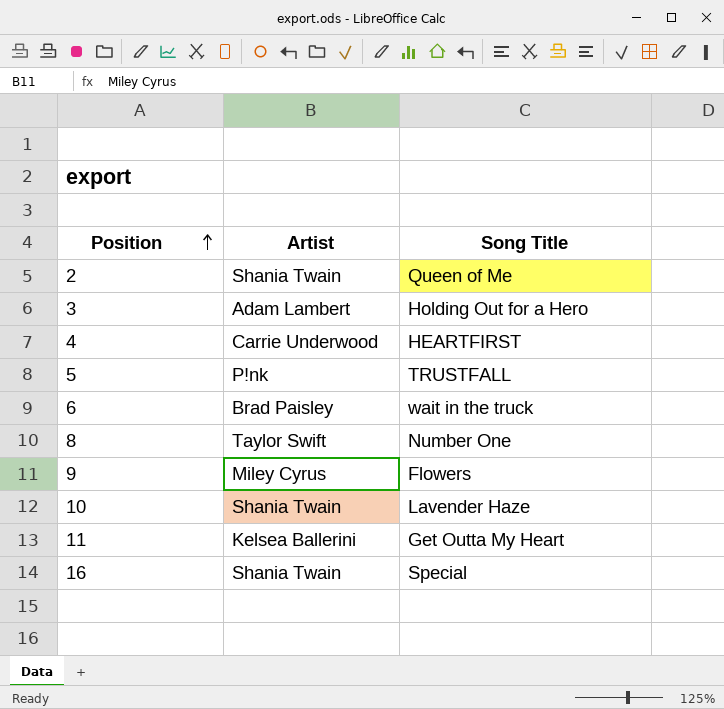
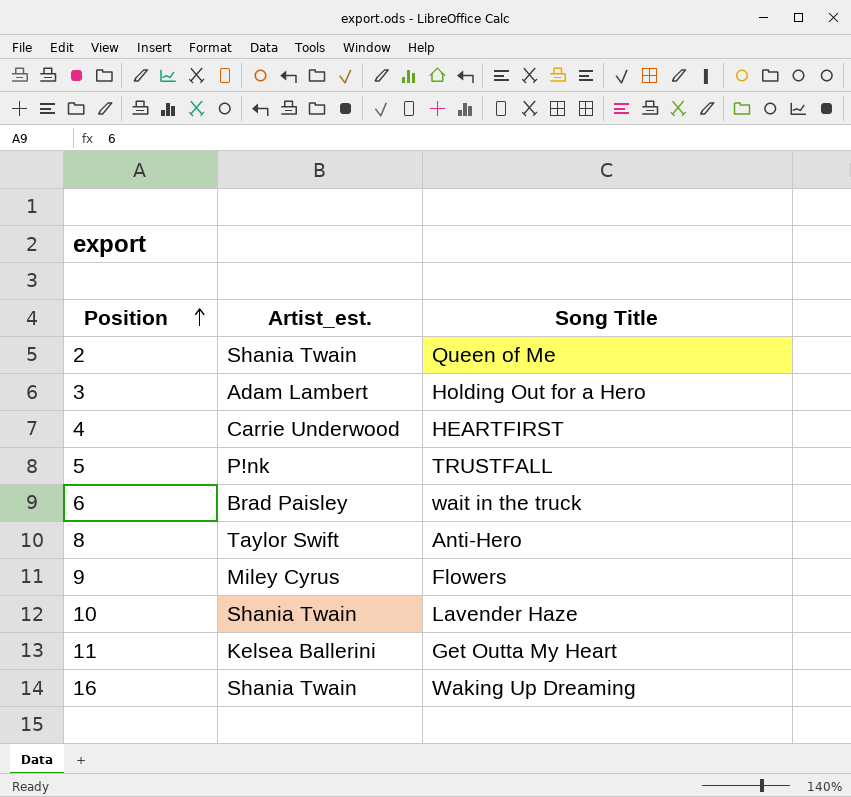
column name: Artist -> Artist_est.
8 | Song Title: Number One -> Anti-Hero
16 | Song Title: Special -> Waking Up Dreaming

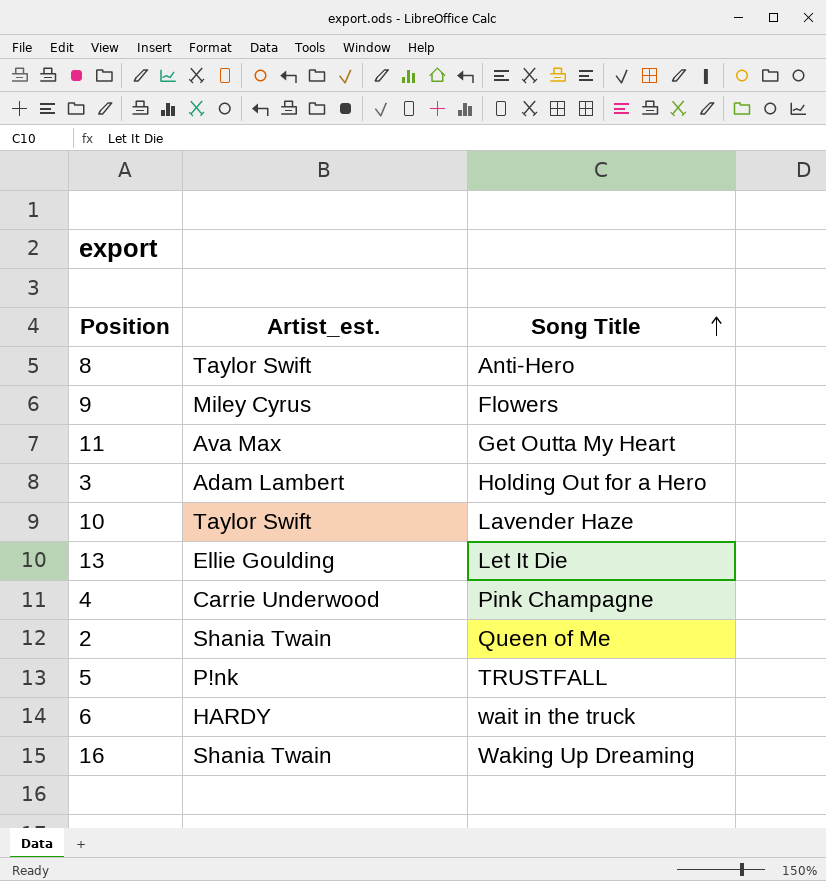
row order: Position ascending -> Song Title ascending
11 | Artist_est.: Kelsea Ballerini -> Ava Max
10 | Artist_est.: Shania Twain -> Taylor Swift
row 13: none -> Ellie Goulding | Let It Die
4 | Song Title: HEARTFIRST -> Pink Champagne
6 | Artist_est.: Brad Paisley -> HARDY

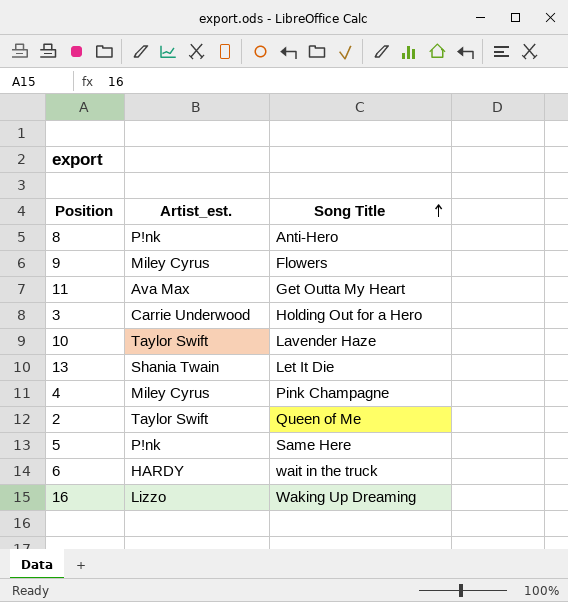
8 | Artist_est.: Taylor Swift -> P!nk
3 | Artist_est.: Adam Lambert -> Carrie Underwood
13 | Artist_est.: Ellie Goulding -> Shania Twain
4 | Artist_est.: Carrie Underwood -> Miley Cyrus
2 | Artist_est.: Shania Twain -> Taylor Swift
5 | Song Title: TRUSTFALL -> Same Here
16 | Artist_est.: Shania Twain -> Lizzo

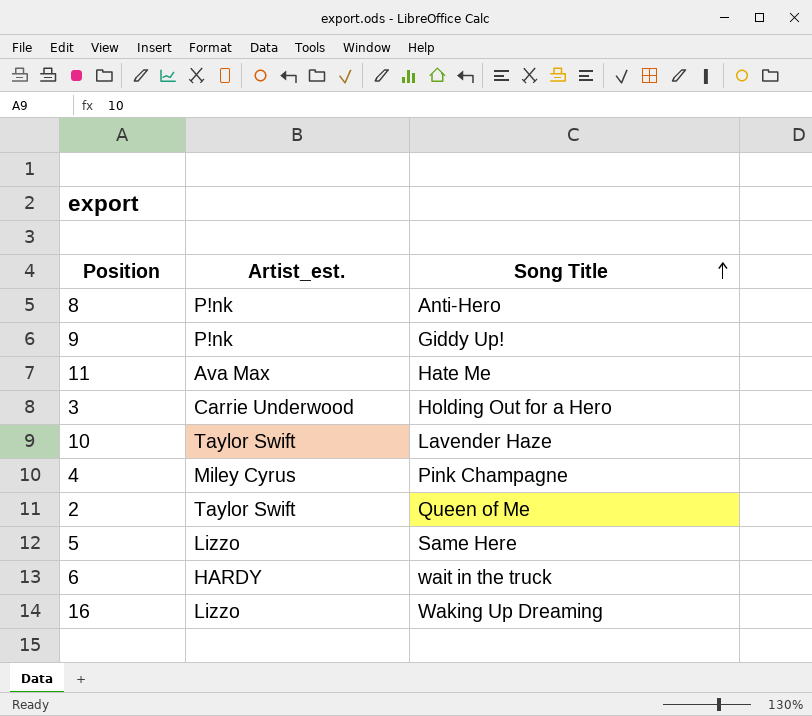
row 13: Shania Twain | Let It Die -> none
9 | Artist_est.: Miley Cyrus -> P!nk
9 | Song Title: Flowers -> Giddy Up!
11 | Song Title: Get Outta My Heart -> Hate Me
5 | Artist_est.: P!nk -> Lizzo

